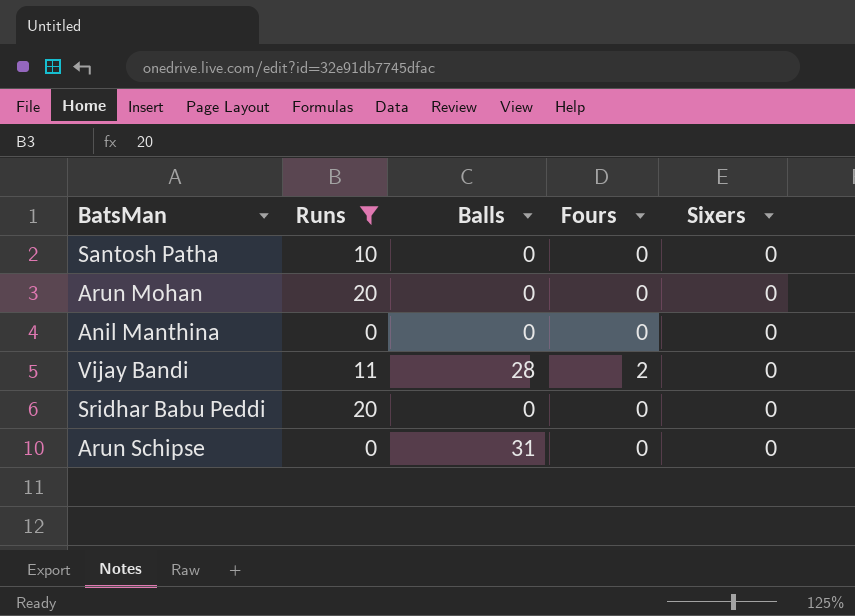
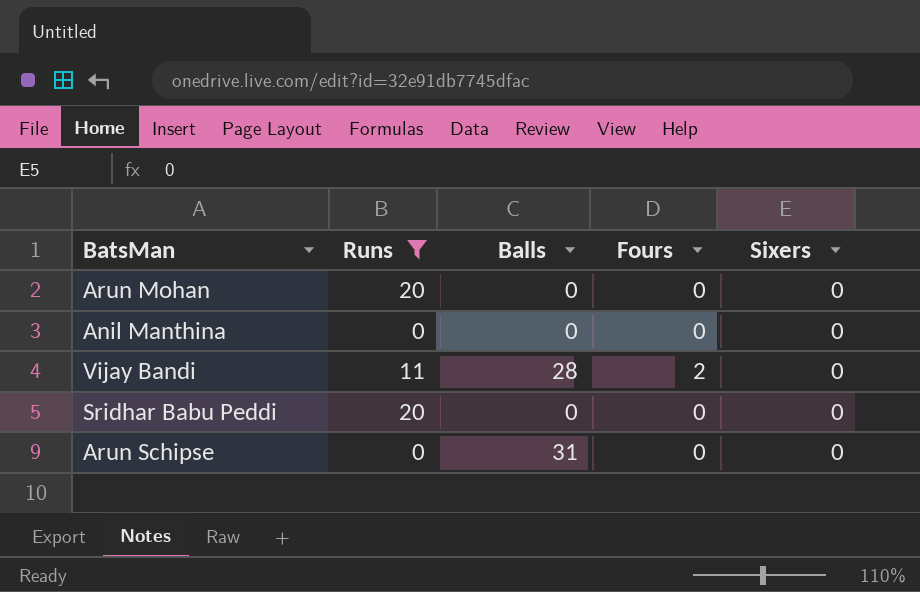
row Santosh Patha: 10 | 0 | 0 | 0 -> none

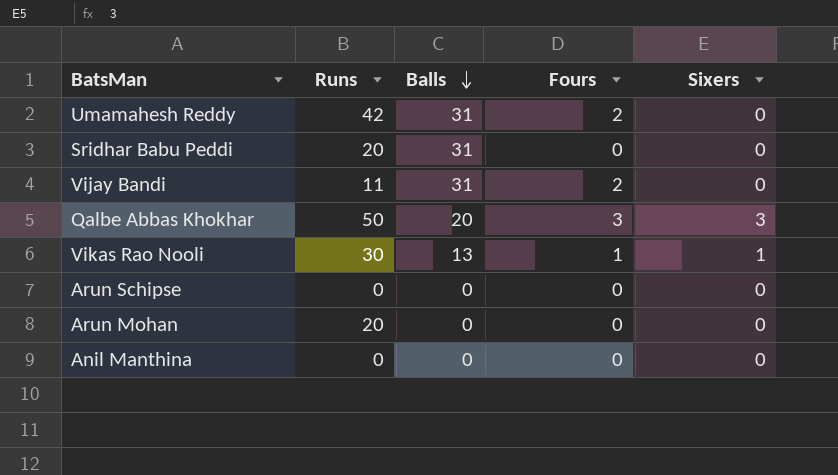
filter: Runs <= 20 -> none
row order: none -> Balls descending
Sridhar Babu Peddi | Balls: 0 -> 31
Vijay Bandi | Balls: 28 -> 31
Arun Schipse | Balls: 31 -> 0

